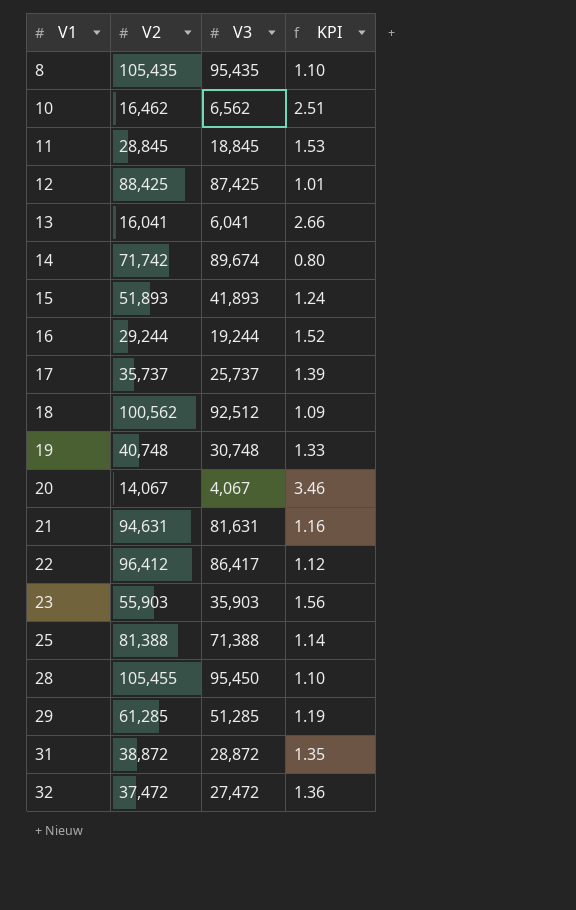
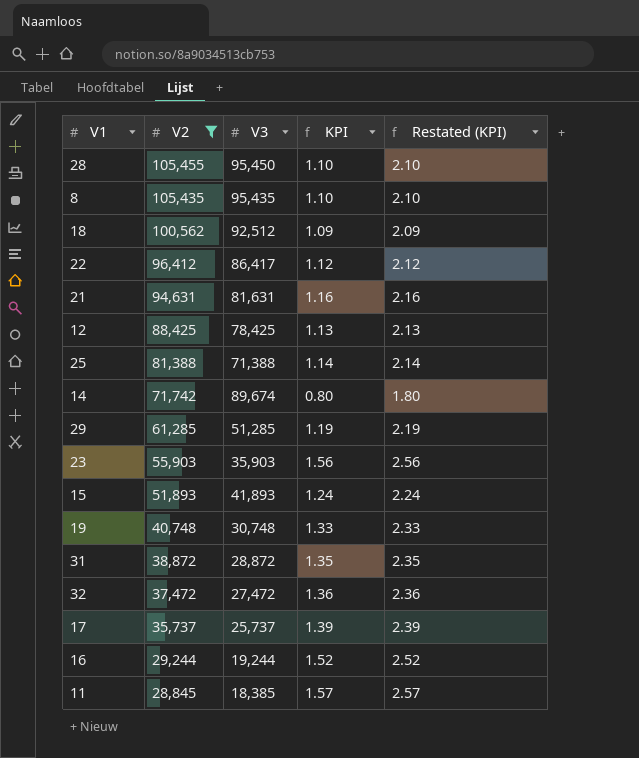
filter: none -> V2 >= 28,845
row order: V1 ascending -> V2 descending
column Restated (KPI) | formula: none -> [KPI] + 1
12 | V3: 87,425 -> 78,425
12 | KPI: 1.01 -> 1.13
11 | V3: 18,845 -> 18,385
11 | KPI: 1.53 -> 1.57

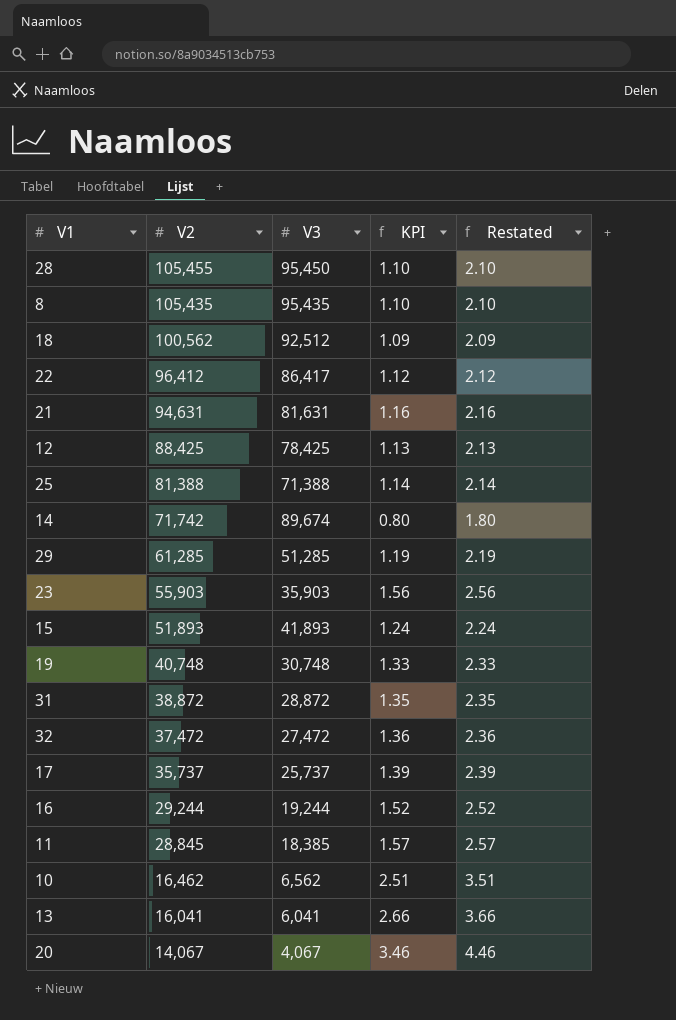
filter: V2 >= 28,845 -> none
column name: Restated (KPI) -> Restated

